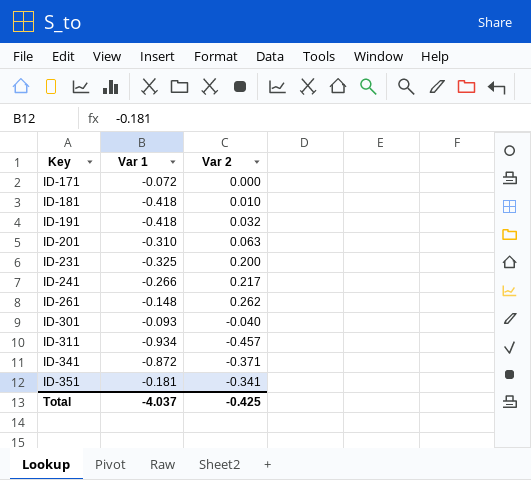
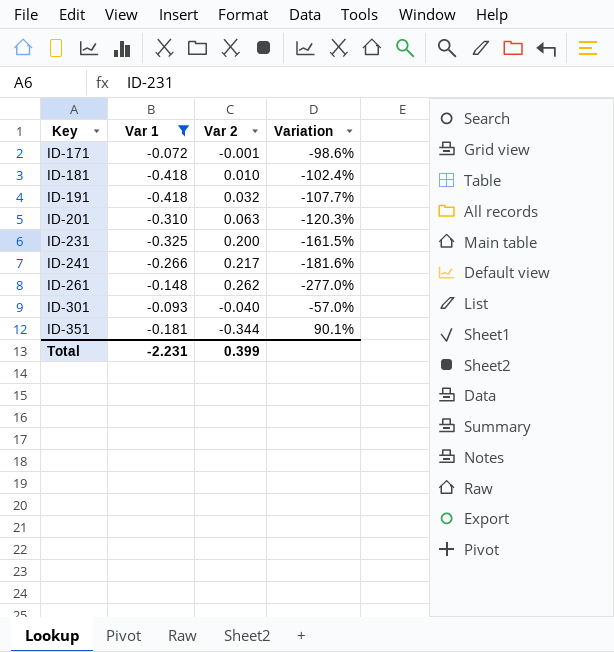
filter: none -> Var 1 >= -0.418
column Variation | formula: none -> ([Var 2] - [Var 1]) / [Var 1]
ID-171 | Var 2: 0.000 -> -0.001
ID-351 | Var 2: -0.341 -> -0.344
Total | Var 1: -4.037 -> -2.231
Total | Var 2: -0.425 -> 0.399

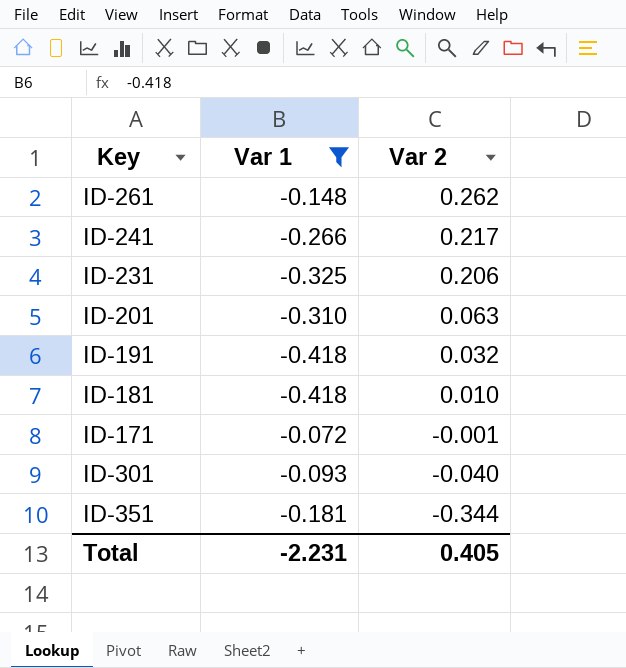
row order: Key ascending -> Var 2 descending
column Variation | formula: ([Var 2] - [Var 1]) / [Var 1] -> none
ID-231 | Var 2: 0.200 -> 0.206
Total | Var 2: 0.399 -> 0.405

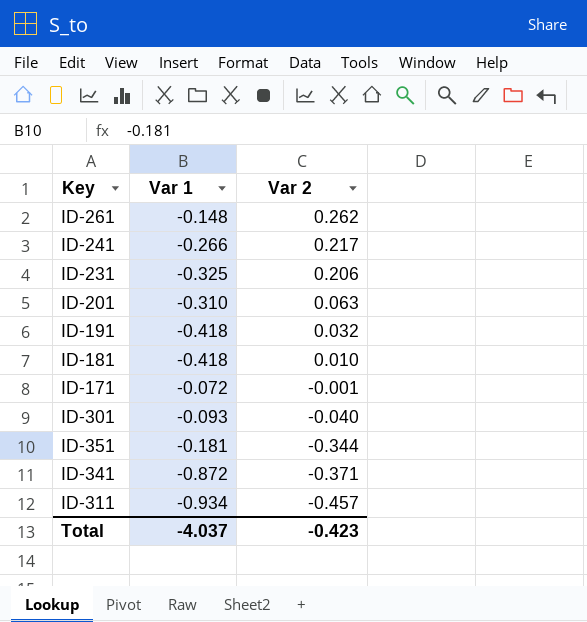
filter: Var 1 >= -0.418 -> none
Total | Var 1: -2.231 -> -4.037
Total | Var 2: 0.405 -> -0.423

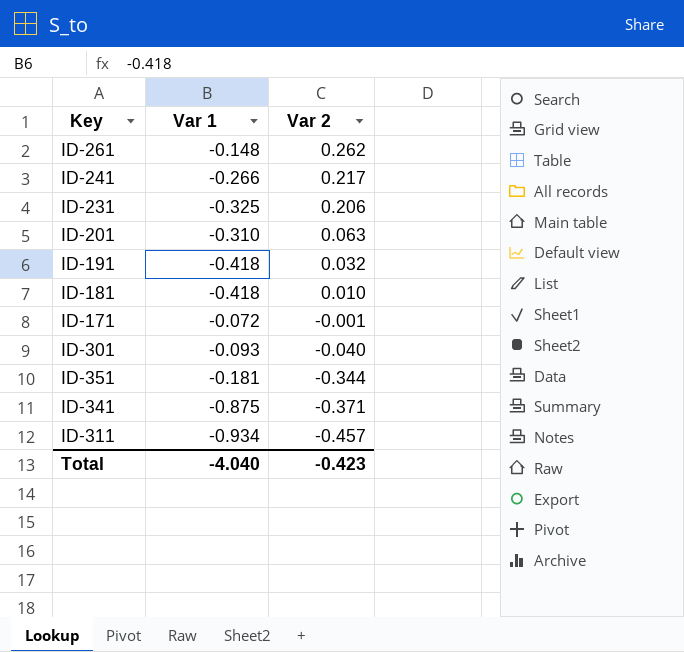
ID-341 | Var 1: -0.872 -> -0.875
Total | Var 1: -4.037 -> -4.040

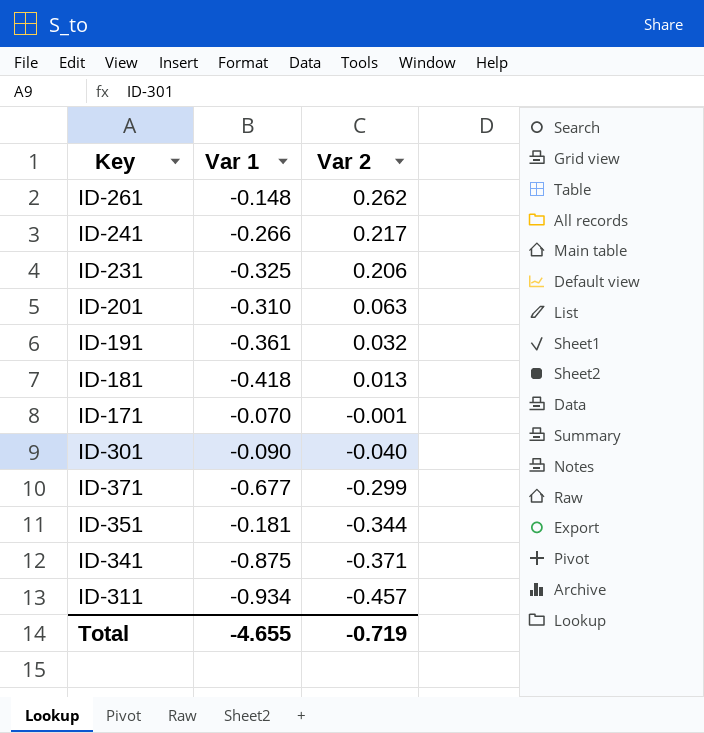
ID-191 | Var 1: -0.418 -> -0.361
ID-181 | Var 2: 0.010 -> 0.013
ID-171 | Var 1: -0.072 -> -0.070
ID-301 | Var 1: -0.093 -> -0.090
row ID-371: none -> -0.677 | -0.299
Total | Var 1: -4.040 -> -4.655
Total | Var 2: -0.423 -> -0.719

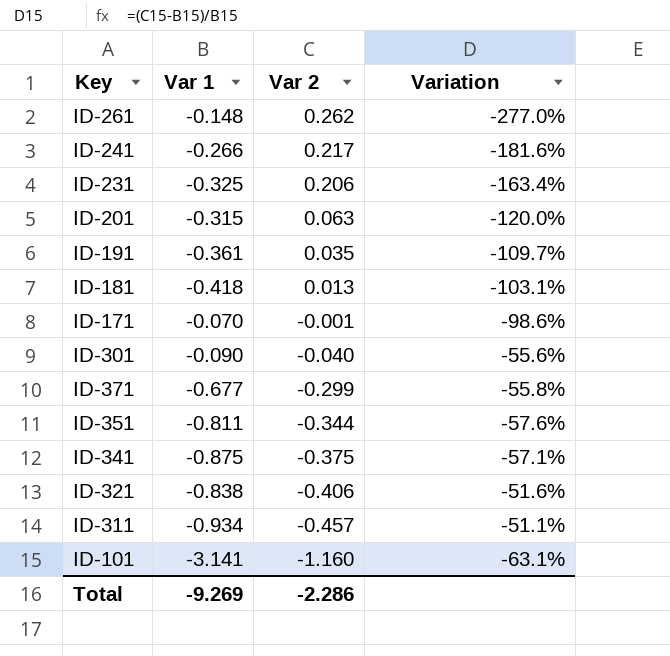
column Variation | formula: none -> ([Var 2] - [Var 1]) / [Var 1]
ID-201 | Var 1: -0.310 -> -0.315
ID-191 | Var 2: 0.032 -> 0.035
ID-351 | Var 1: -0.181 -> -0.811
ID-341 | Var 2: -0.371 -> -0.375
row ID-321: none -> -0.838 | -0.406 | -51.6%
row ID-101: none -> -3.141 | -1.160 | -63.1%
Total | Var 1: -4.655 -> -9.269
Total | Var 2: -0.719 -> -2.286

